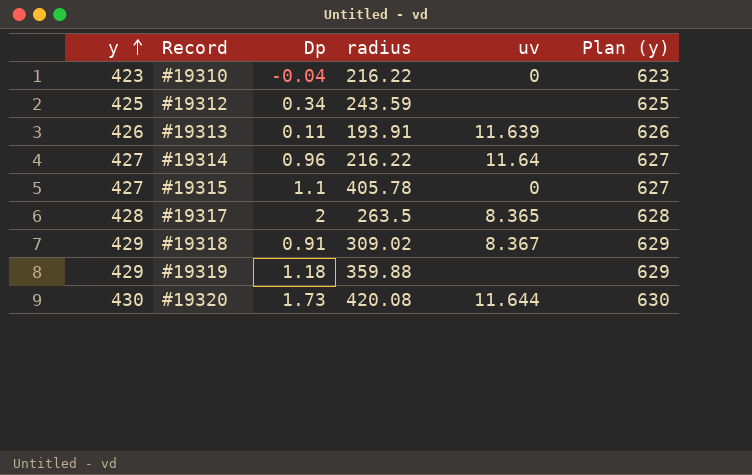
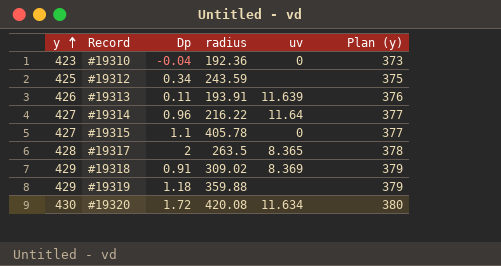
column Plan (y) | formula: [y] + 200 -> [y] - 50
#19310 | radius: 216.22 -> 192.36
#19318 | uv: 8.367 -> 8.369
#19320 | Dp: 1.73 -> 1.72
#19320 | uv: 11.644 -> 11.634

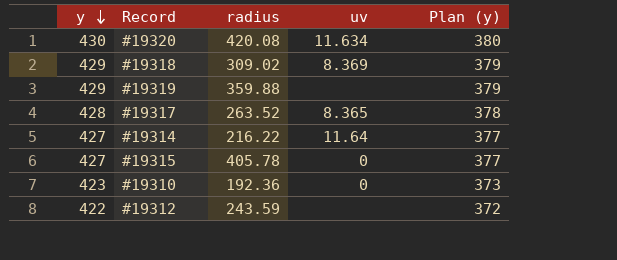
row order: y ascending -> y descending
column Dp | position: 3 -> none
row #19313: 426 | 0.11 | 193.91 | 11.639 | 376 -> none
#19317 | radius: 263.5 -> 263.52
#19312 | y: 425 -> 422
#19312 | Plan (y): 375 -> 372

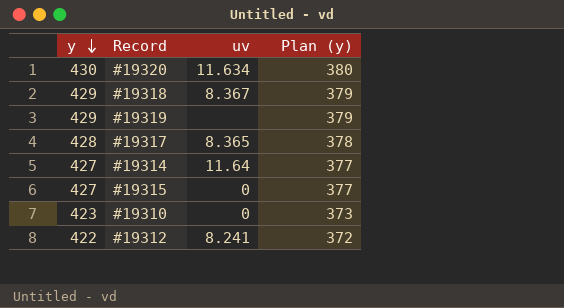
column radius | position: 3 -> none
#19318 | uv: 8.369 -> 8.367
#19312 | uv: none -> 8.241

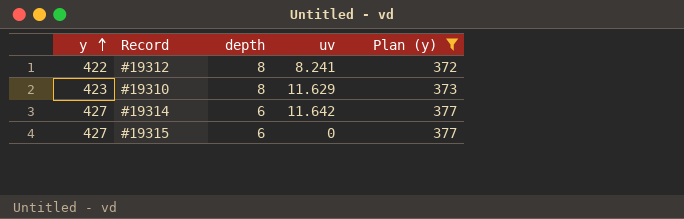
filter: none -> Plan (y) <= 377
row order: y descending -> y ascending
column depth | position: none -> 3
#19310 | uv: 0 -> 11.629
#19314 | uv: 11.64 -> 11.642

